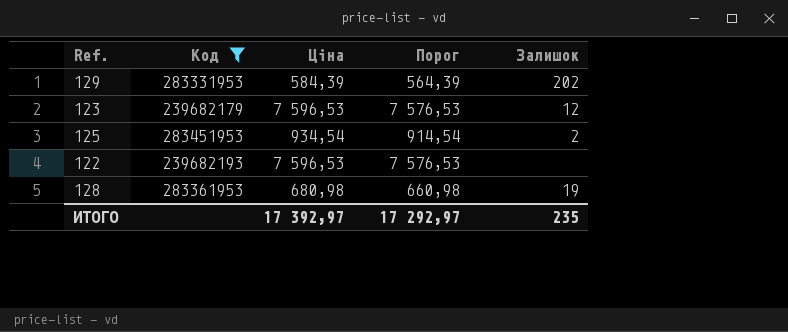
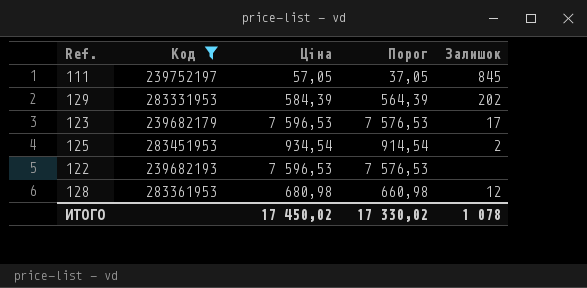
row 111: none -> 239752197 | 57,05 | 37,05 | 845
123 | Залишок: 12 -> 17
128 | Залишок: 19 -> 12
ИТОГО | Ціна: 17 392,97 -> 17 450,02
ИТОГО | Порог: 17 292,97 -> 17 330,02
ИТОГО | Залишок: 235 -> 1 078

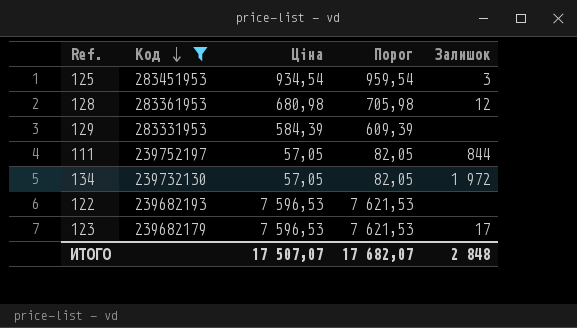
row order: none -> Код descending
column Порог | formula: [Ціна] - 20 -> [Ціна] + 25
125 | Залишок: 2 -> 3
129 | Залишок: 202 -> none
111 | Залишок: 845 -> 844
row 134: none -> 239732130 | 57,05 | 82,05 | 1 972
ИТОГО | Ціна: 17 450,02 -> 17 507,07
ИТОГО | Порог: 17 330,02 -> 17 682,07
ИТОГО | Залишок: 1 078 -> 2 848

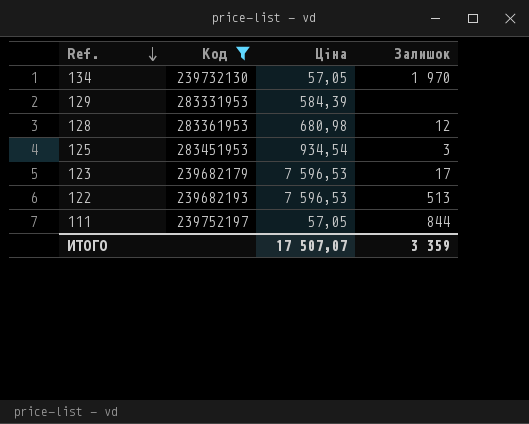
row order: Код descending -> Ref. descending
column Порог | formula: [Ціна] + 25 -> none
134 | Залишок: 1 972 -> 1 970
122 | Залишок: none -> 513
ИТОГО | Залишок: 2 848 -> 3 359

